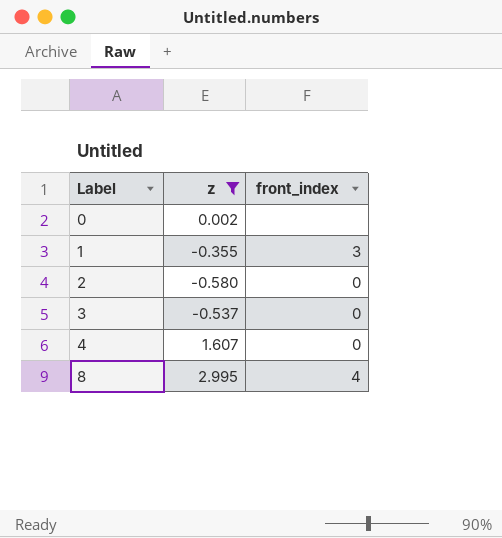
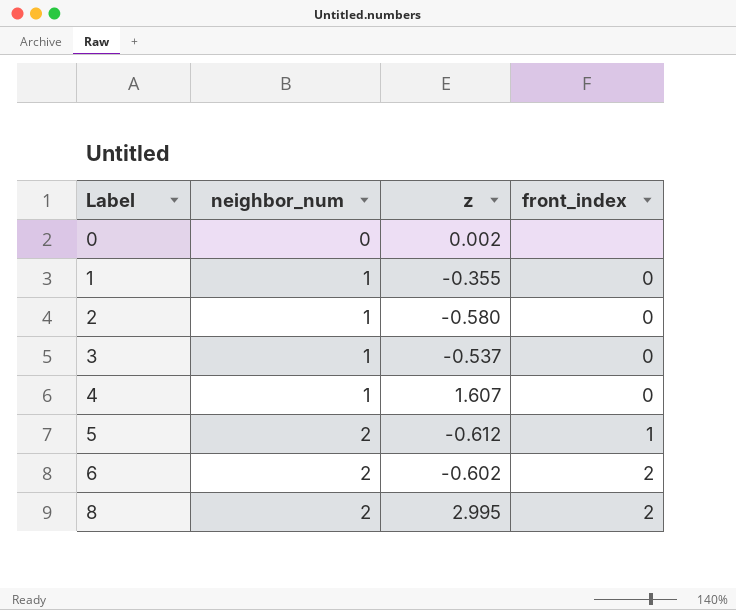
filter: z >= -0.580 -> none
column neighbor_num | position: none -> 2
1 | front_index: 3 -> 0
8 | front_index: 4 -> 2

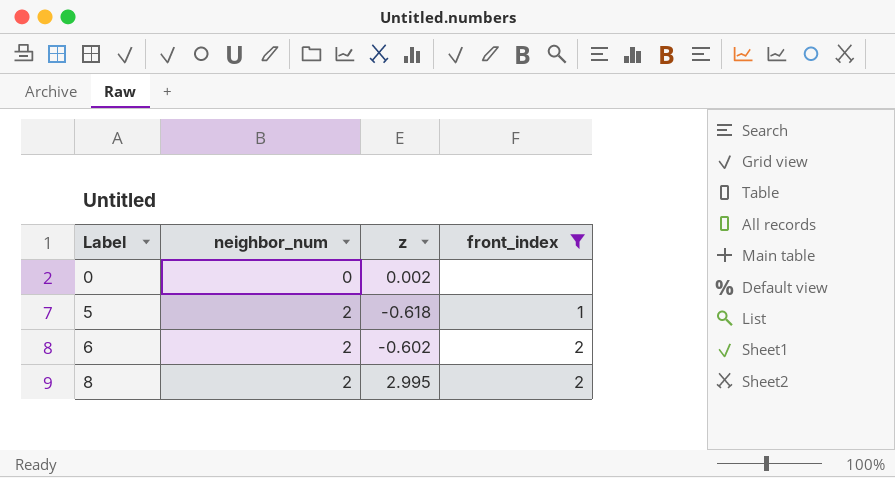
filter: none -> front_index != 0
5 | z: -0.612 -> -0.618

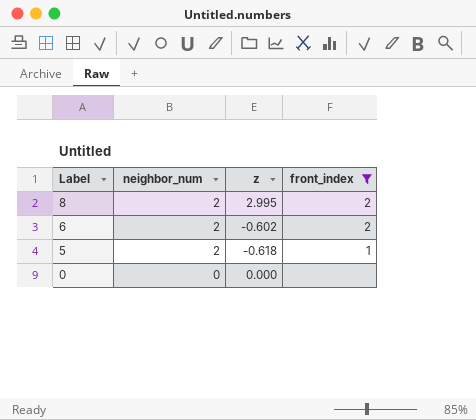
row order: Label ascending -> Label descending
0 | z: 0.002 -> 0.000

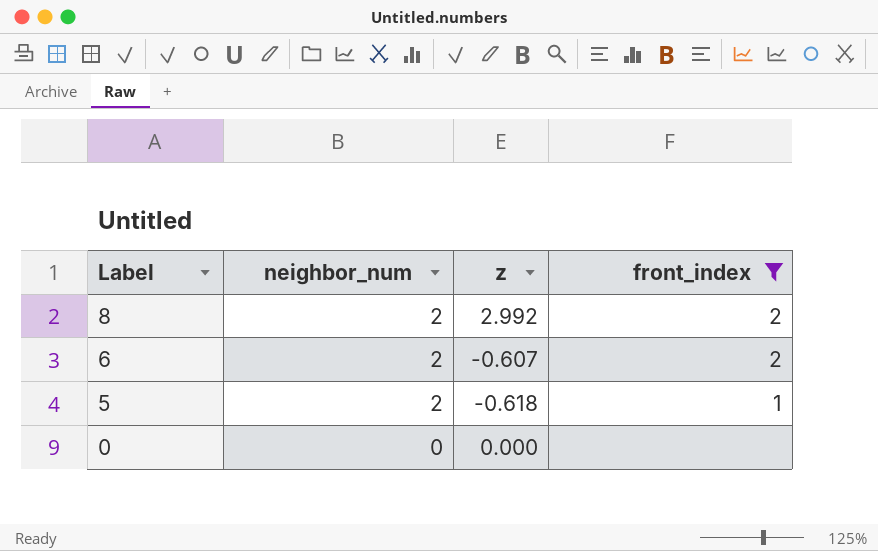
8 | z: 2.995 -> 2.992
6 | z: -0.602 -> -0.607

